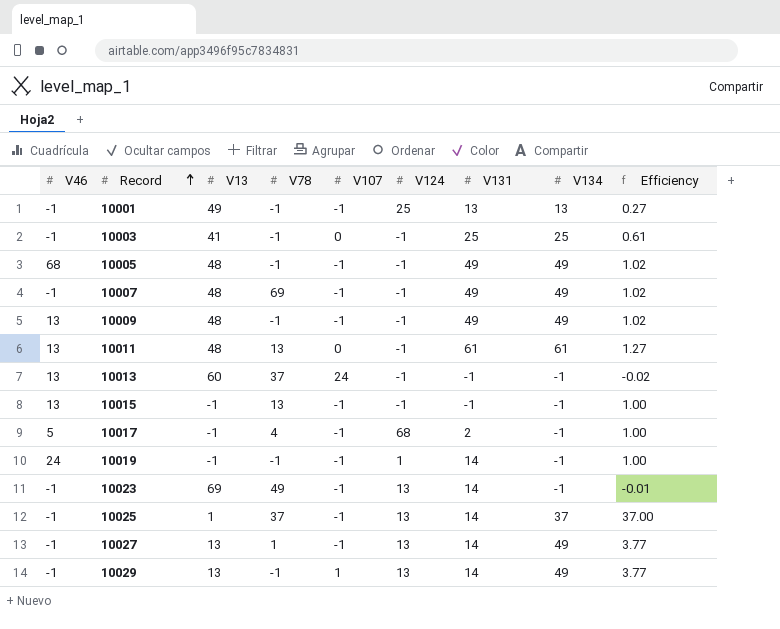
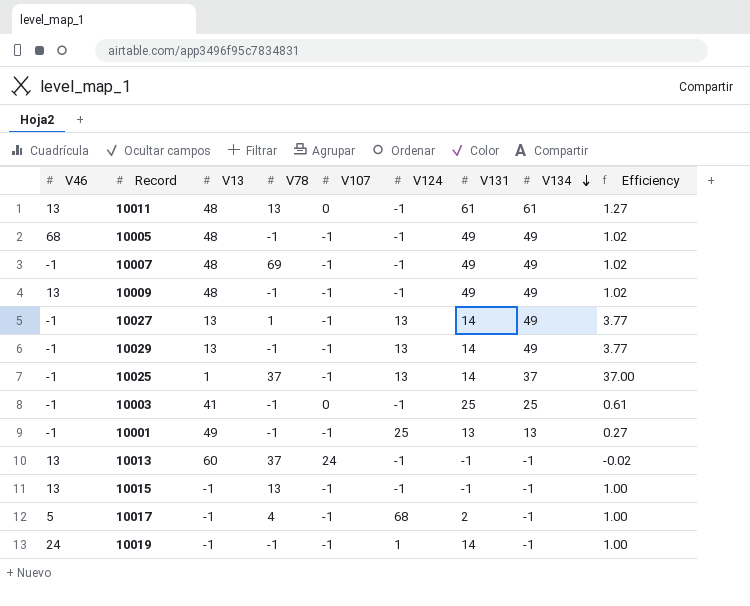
row order: Record ascending -> V134 descending
row 10023: -1 | 69 | 49 | -1 | 13 | 14 | -1 | -0.01 -> none
10029 | V107: 1 -> -1

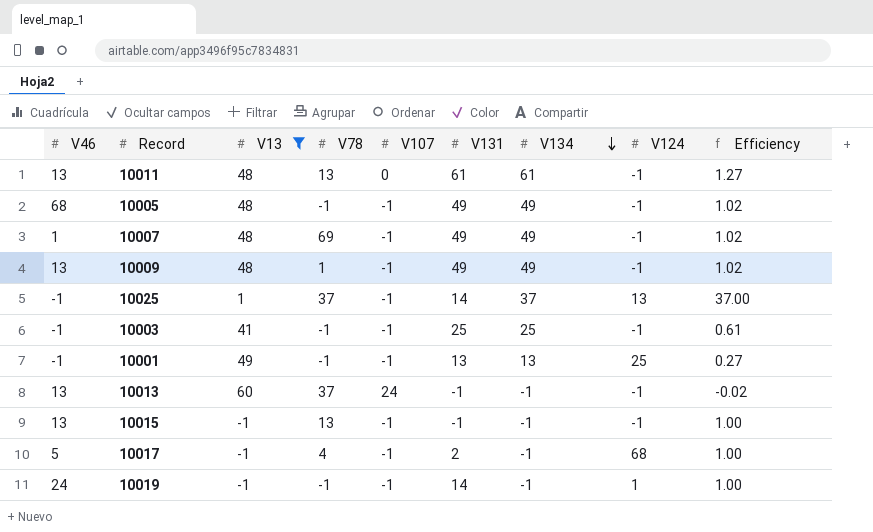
filter: none -> V13 != 13
column V124 | position: 6 -> 8
10007 | V46: -1 -> 1
10009 | V78: -1 -> 1
10003 | V107: 0 -> -1

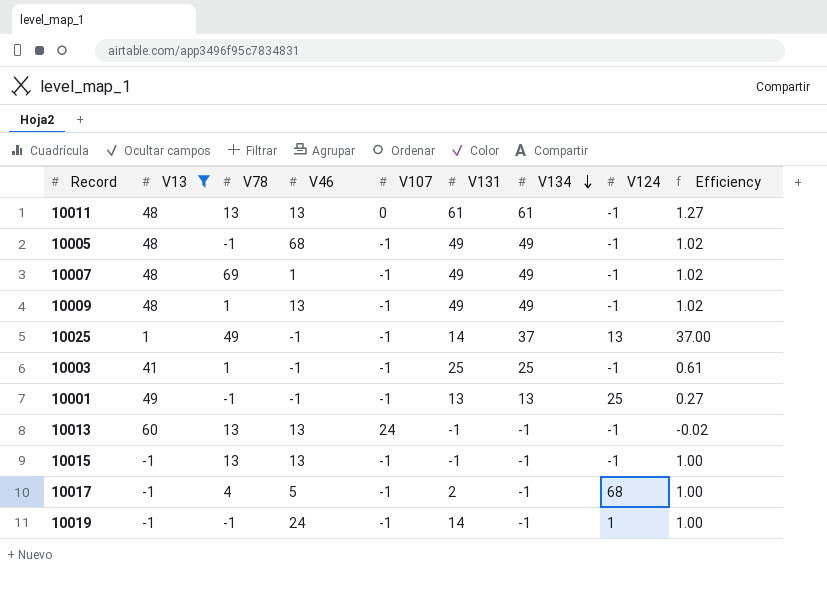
column V46 | position: 1 -> 4
10025 | V78: 37 -> 49
10003 | V78: -1 -> 1
10013 | V78: 37 -> 13

